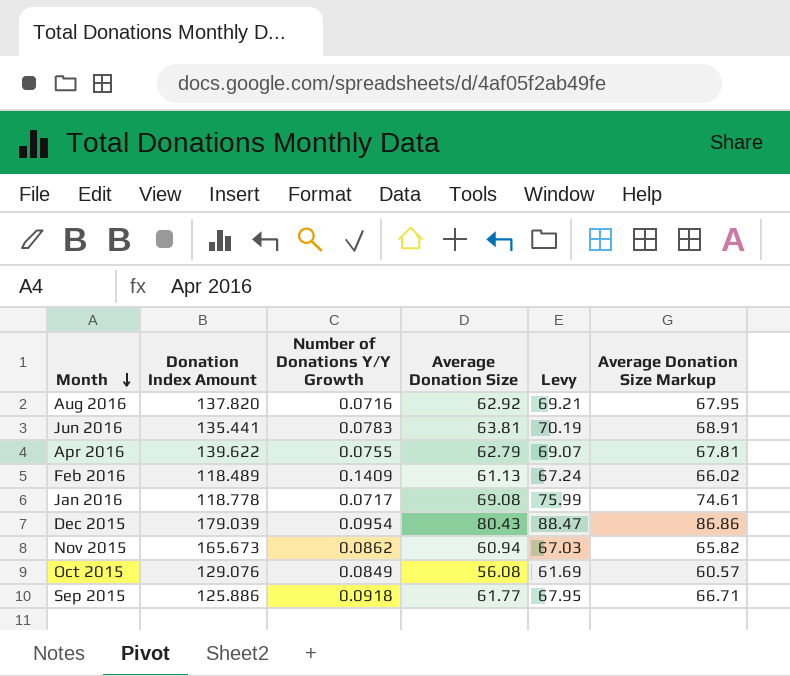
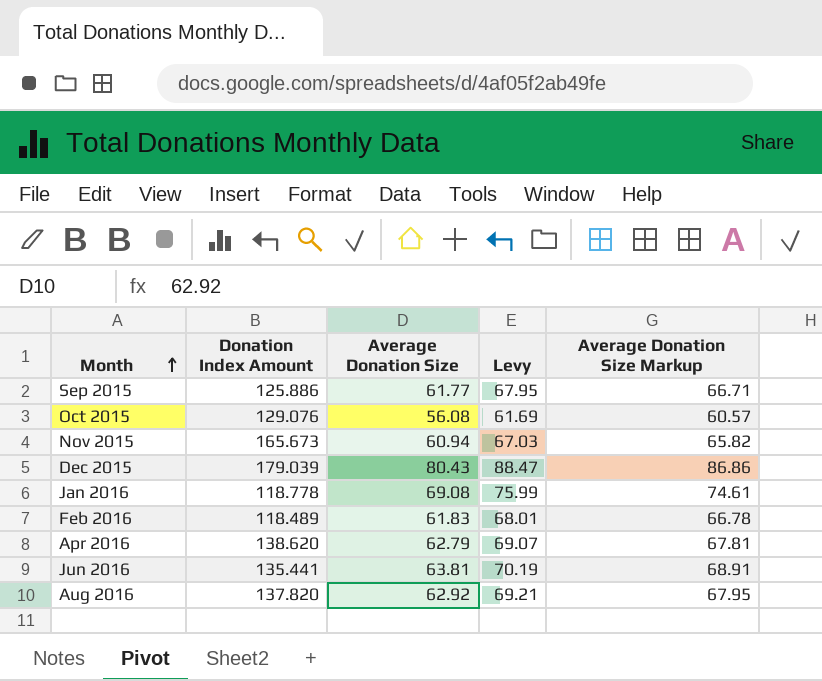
row order: Month descending -> Month ascending
column Number of Donations Y/Y Growth | position: 3 -> none
Feb 2016 | Average Donation Size: 61.13 -> 61.83
Feb 2016 | Levy: 67.24 -> 68.01
Feb 2016 | Average Donation Size Markup: 66.02 -> 66.78
Apr 2016 | Donation Index Amount: 139.622 -> 138.620

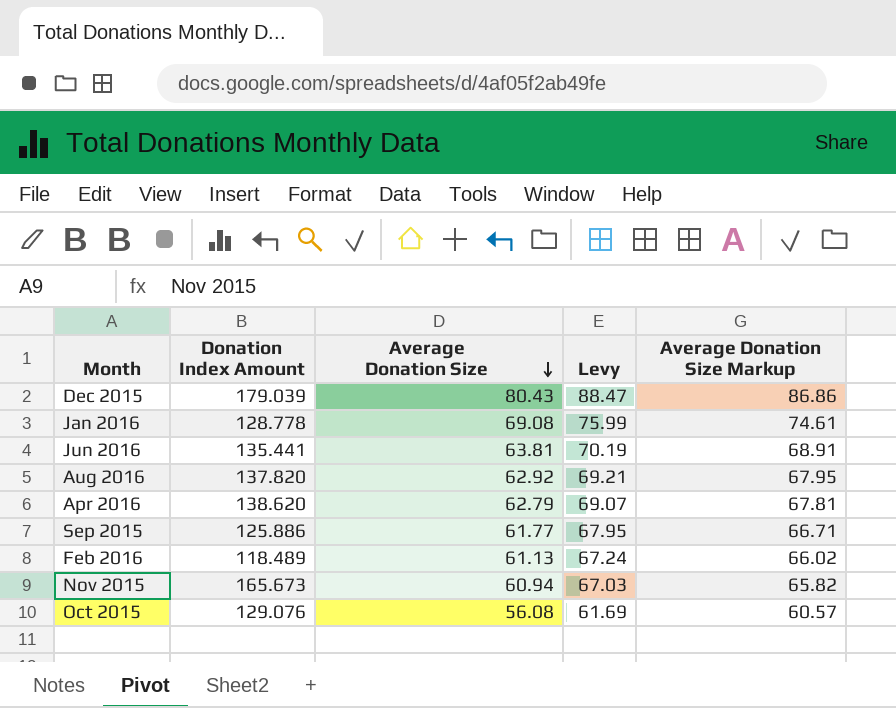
row order: Month ascending -> Average Donation Size descending
Jan 2016 | Donation Index Amount: 118.778 -> 128.778
Feb 2016 | Average Donation Size: 61.83 -> 61.13
Feb 2016 | Levy: 68.01 -> 67.24
Feb 2016 | Average Donation Size Markup: 66.78 -> 66.02

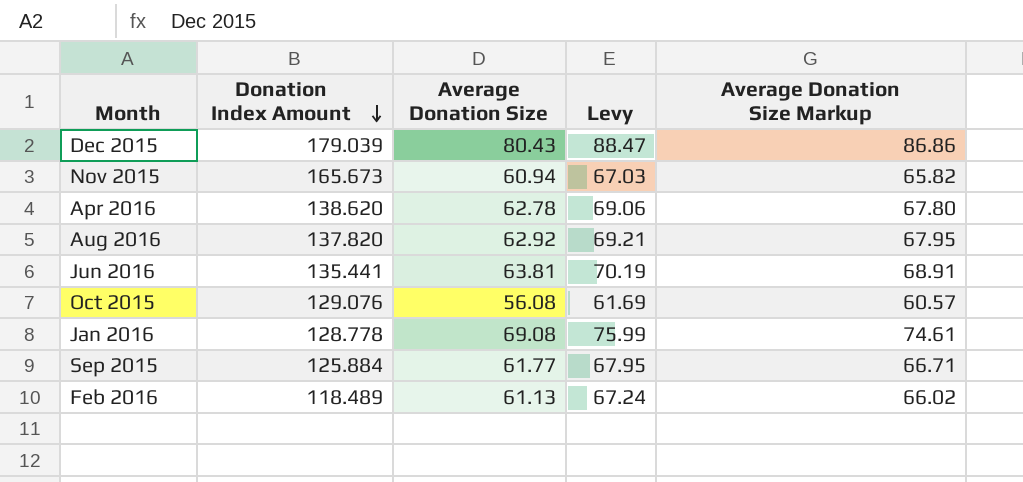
row order: Average Donation Size descending -> Donation Index Amount descending
Apr 2016 | Average Donation Size: 62.79 -> 62.78
Apr 2016 | Levy: 69.07 -> 69.06
Apr 2016 | Average Donation Size Markup: 67.81 -> 67.80
Sep 2015 | Donation Index Amount: 125.886 -> 125.884

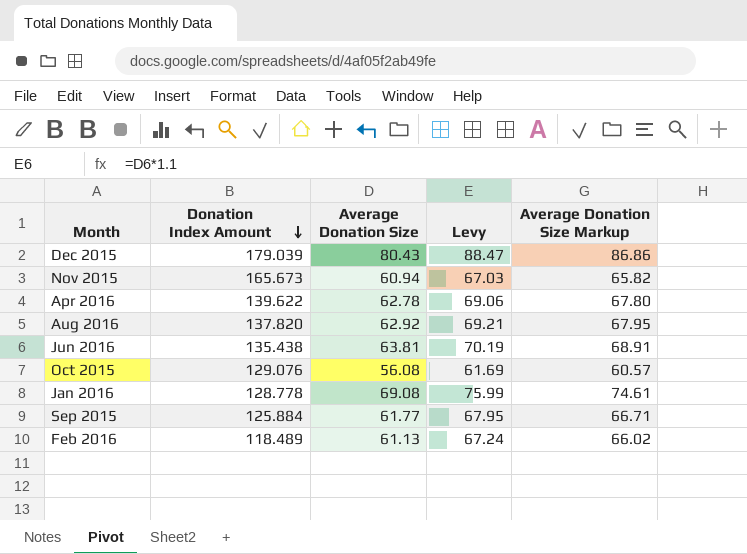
Apr 2016 | Donation Index Amount: 138.620 -> 139.622
Jun 2016 | Donation Index Amount: 135.441 -> 135.438

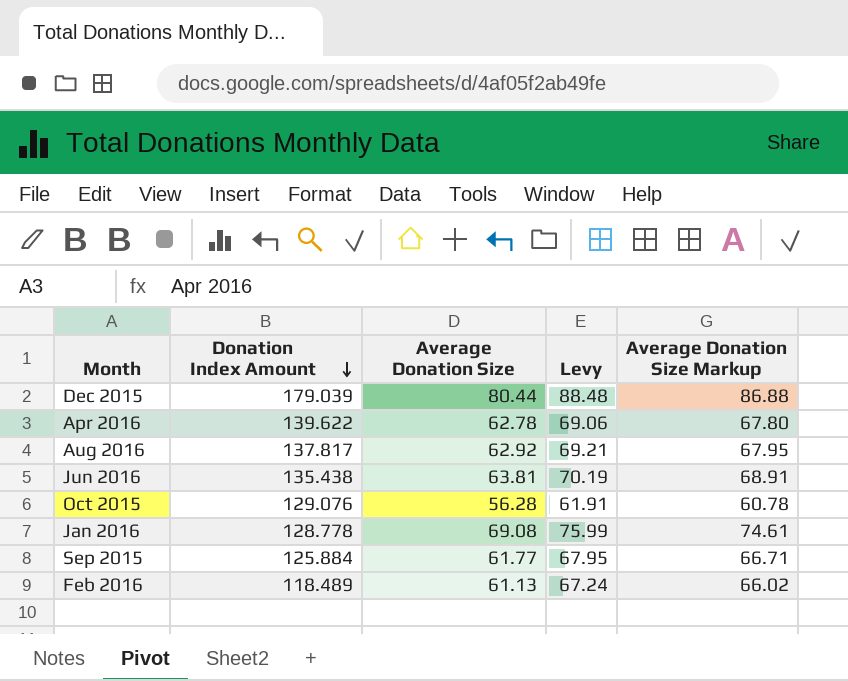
row Nov 2015: 165.673 | 60.94 | 67.03 | 65.82 -> none
Dec 2015 | Average Donation Size: 80.43 -> 80.44
Dec 2015 | Levy: 88.47 -> 88.48
Dec 2015 | Average Donation Size Markup: 86.86 -> 86.88
Aug 2016 | Donation Index Amount: 137.820 -> 137.817
Oct 2015 | Average Donation Size: 56.08 -> 56.28
Oct 2015 | Levy: 61.69 -> 61.91
Oct 2015 | Average Donation Size Markup: 60.57 -> 60.78

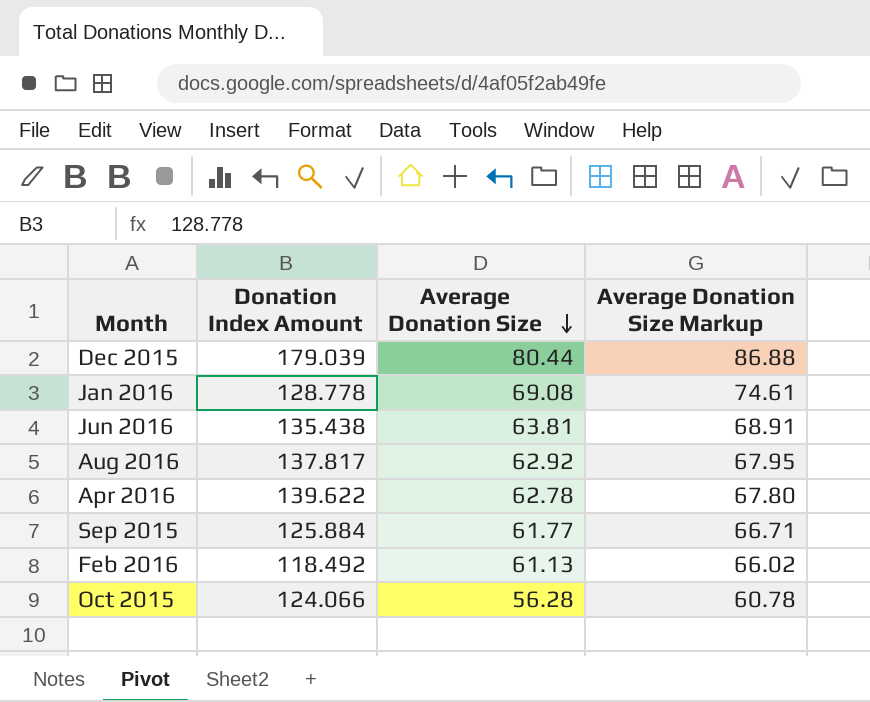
row order: Donation Index Amount descending -> Average Donation Size descending
column Levy | formula: [Average Donation Size] * 1.1 -> none
Feb 2016 | Donation Index Amount: 118.489 -> 118.492
Oct 2015 | Donation Index Amount: 129.076 -> 124.066

